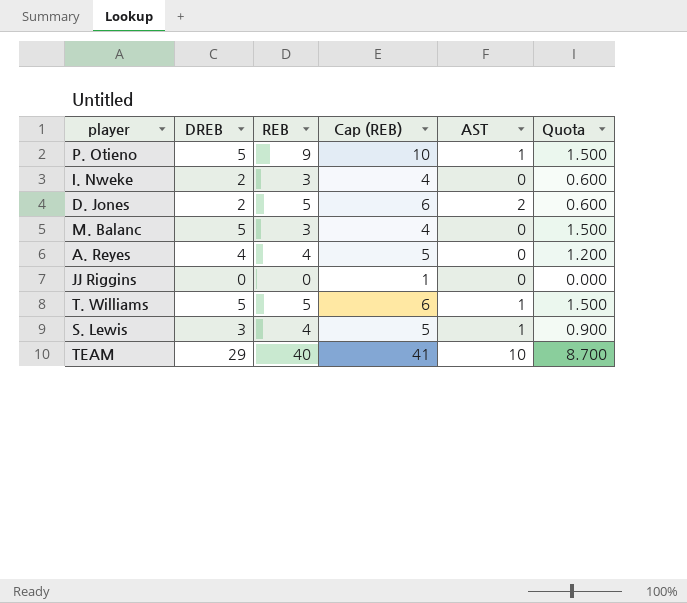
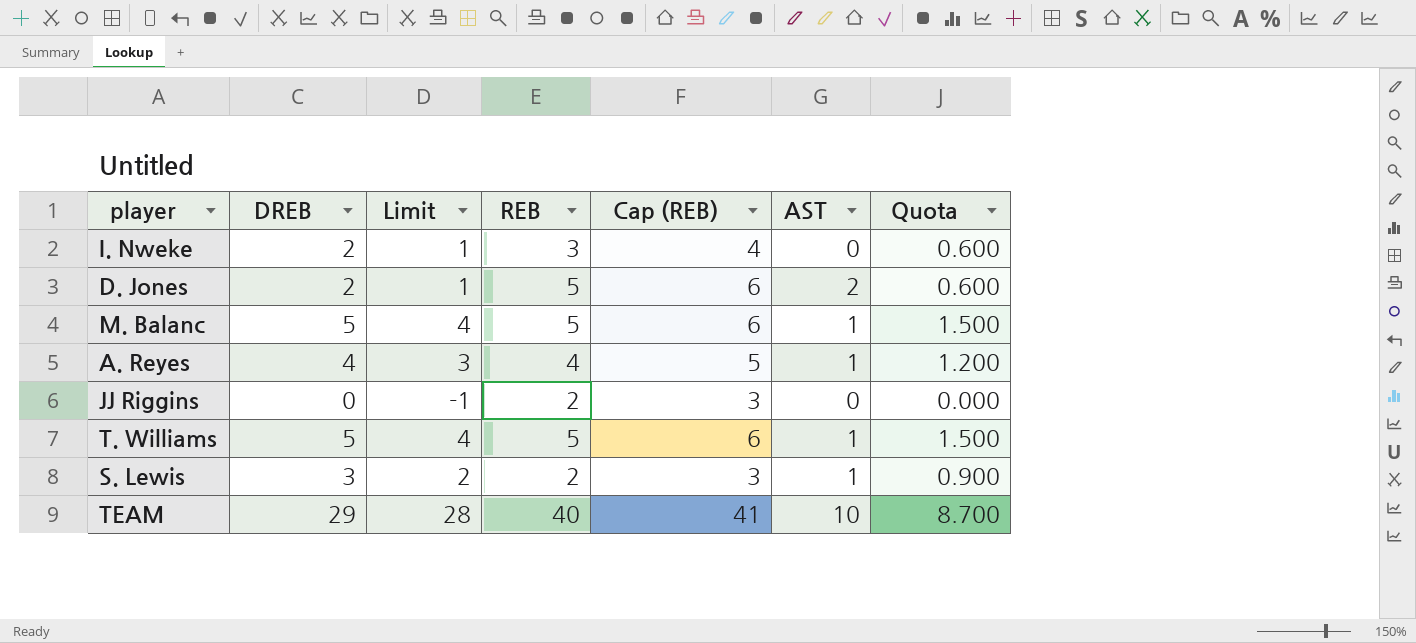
column Limit | formula: none -> [DREB] - 1
row P. Otieno: 5 | 9 | 10 | 1 | 1.500 -> none
M. Balanc | REB: 3 -> 5
M. Balanc | Cap (REB): 4 -> 6
M. Balanc | AST: 0 -> 1
A. Reyes | AST: 0 -> 1
JJ Riggins | REB: 0 -> 2
JJ Riggins | Cap (REB): 1 -> 3
S. Lewis | REB: 4 -> 2
S. Lewis | Cap (REB): 5 -> 3

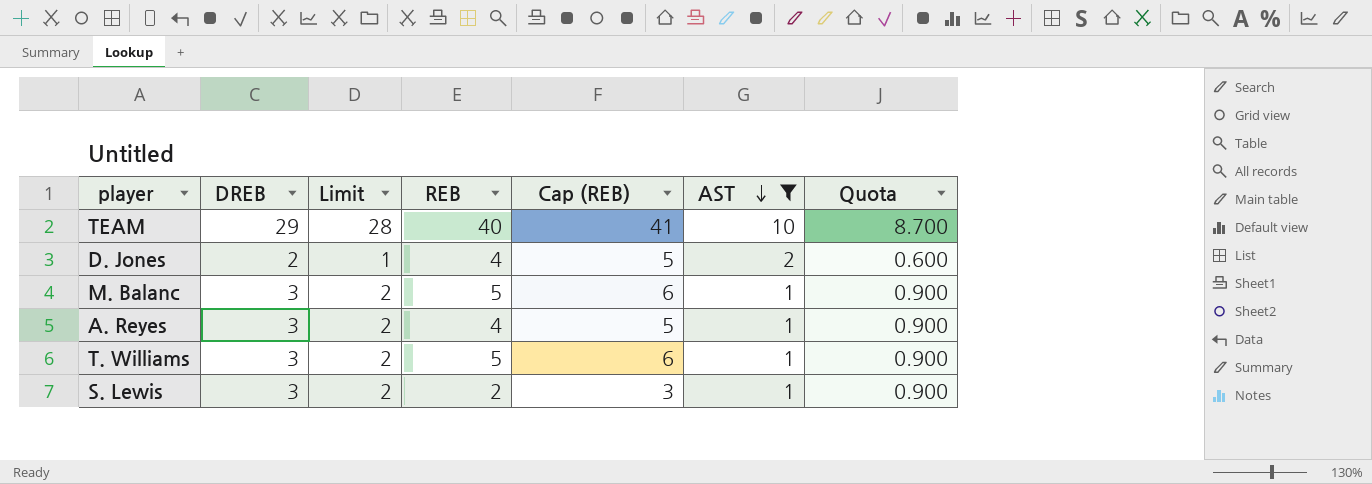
filter: none -> AST != 0
row order: none -> AST descending
D. Jones | REB: 5 -> 4
D. Jones | Cap (REB): 6 -> 5
M. Balanc | DREB: 5 -> 3
M. Balanc | Limit: 4 -> 2
M. Balanc | Quota: 1.500 -> 0.900
A. Reyes | DREB: 4 -> 3
A. Reyes | Limit: 3 -> 2
A. Reyes | Quota: 1.200 -> 0.900
T. Williams | DREB: 5 -> 3
T. Williams | Limit: 4 -> 2
T. Williams | Quota: 1.500 -> 0.900

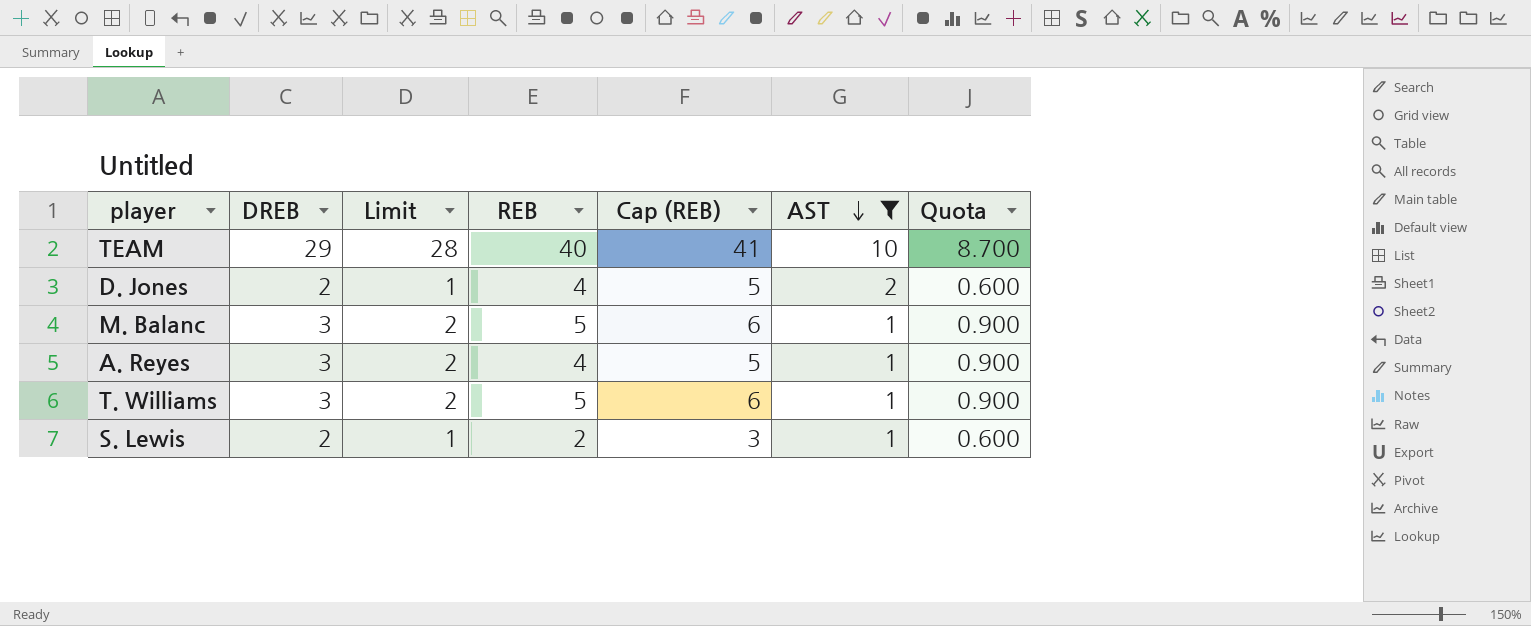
S. Lewis | DREB: 3 -> 2
S. Lewis | Limit: 2 -> 1
S. Lewis | Quota: 0.900 -> 0.600

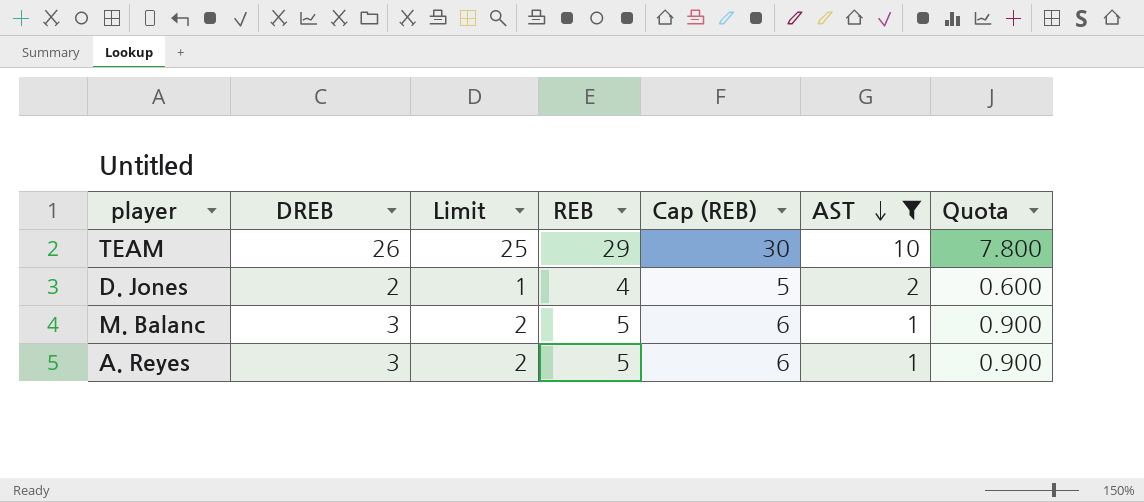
row T. Williams: 3 | 2 | 5 | 6 | 1 | 0.900 -> none
row S. Lewis: 2 | 1 | 2 | 3 | 1 | 0.600 -> none
TEAM | DREB: 29 -> 26
TEAM | Limit: 28 -> 25
TEAM | REB: 40 -> 29
TEAM | Cap (REB): 41 -> 30
TEAM | Quota: 8.700 -> 7.800
A. Reyes | REB: 4 -> 5
A. Reyes | Cap (REB): 5 -> 6

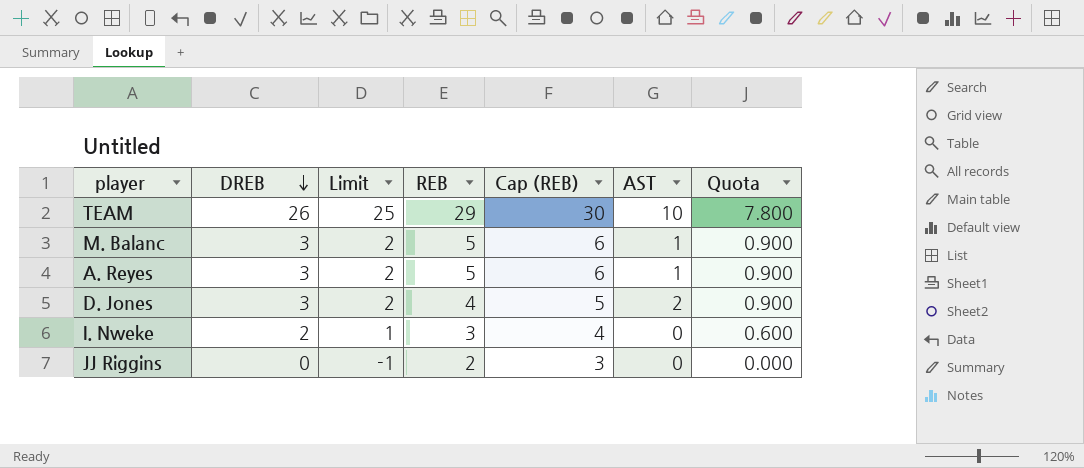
filter: AST != 0 -> none
row order: AST descending -> DREB descending
D. Jones | DREB: 2 -> 3
D. Jones | Limit: 1 -> 2
D. Jones | Quota: 0.600 -> 0.900

